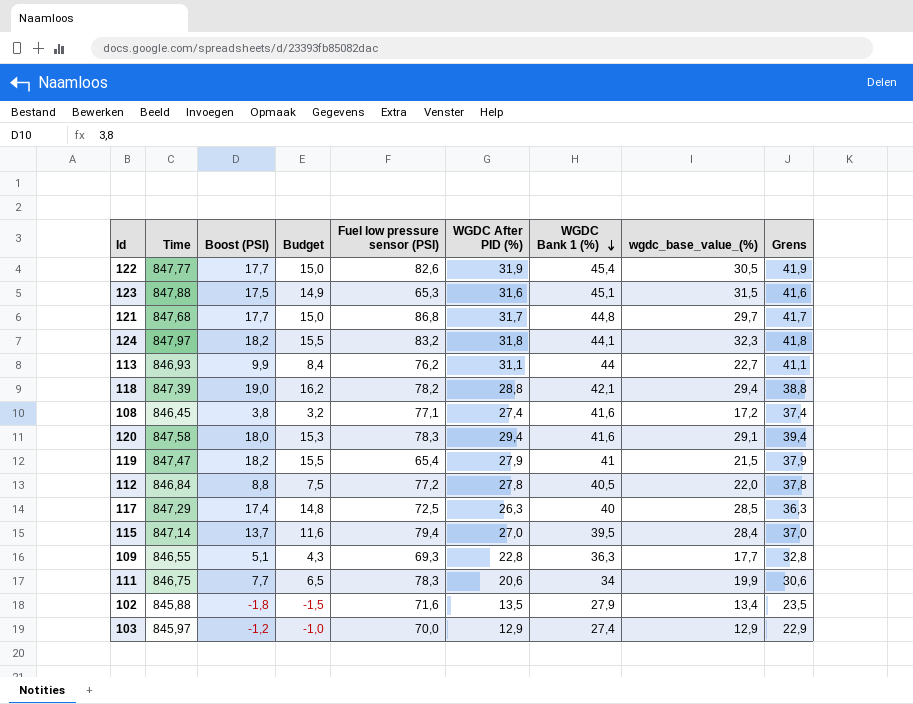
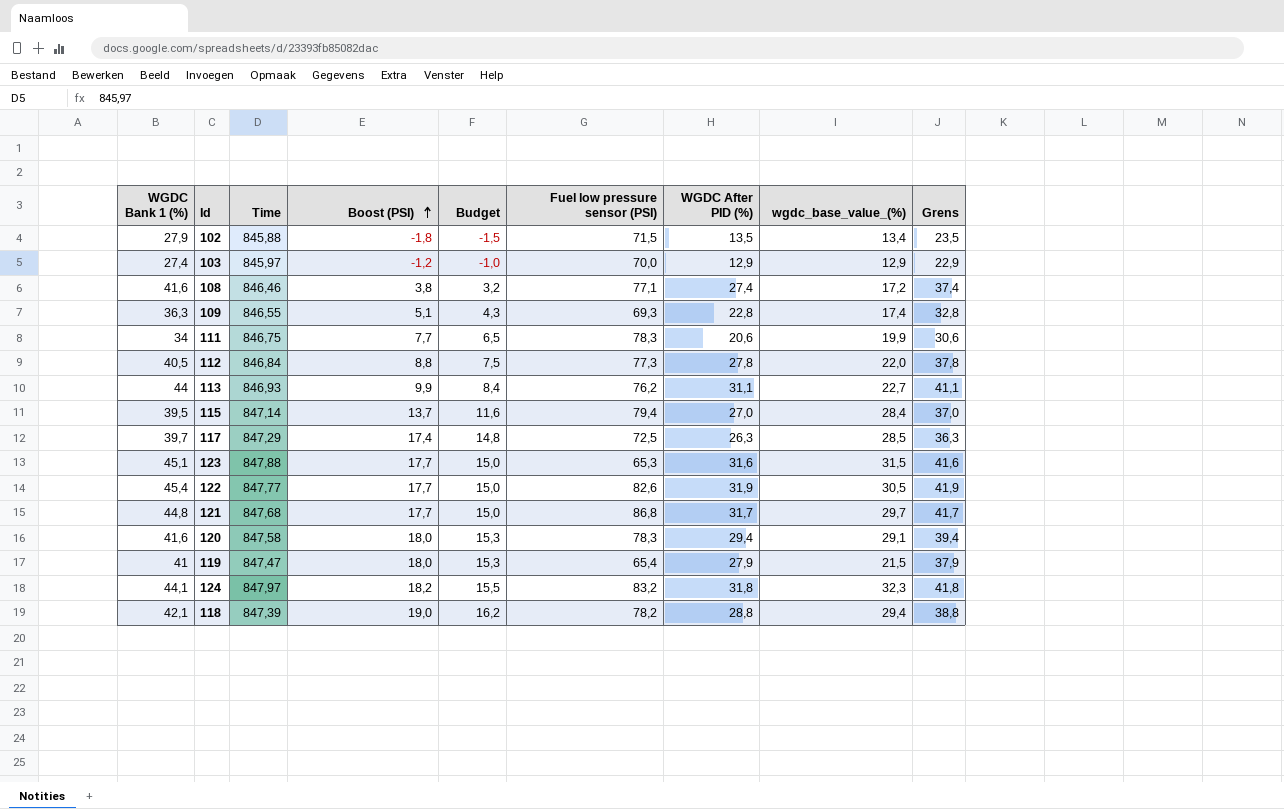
row order: WGDC Bank 1 (%) descending -> Boost (PSI) ascending
column WGDC Bank 1 (%) | position: 7 -> 1
102 | Fuel low pressure sensor (PSI): 71,6 -> 71,5
108 | Time: 846,45 -> 846,46
109 | wgdc_base_value_(%): 17,7 -> 17,4
112 | Fuel low pressure sensor (PSI): 77,2 -> 77,3
117 | WGDC Bank 1 (%): 40 -> 39,7
123 | Boost (PSI): 17,5 -> 17,7
123 | Budget: 14,9 -> 15,0
119 | Boost (PSI): 18,2 -> 18,0
119 | Budget: 15,5 -> 15,3

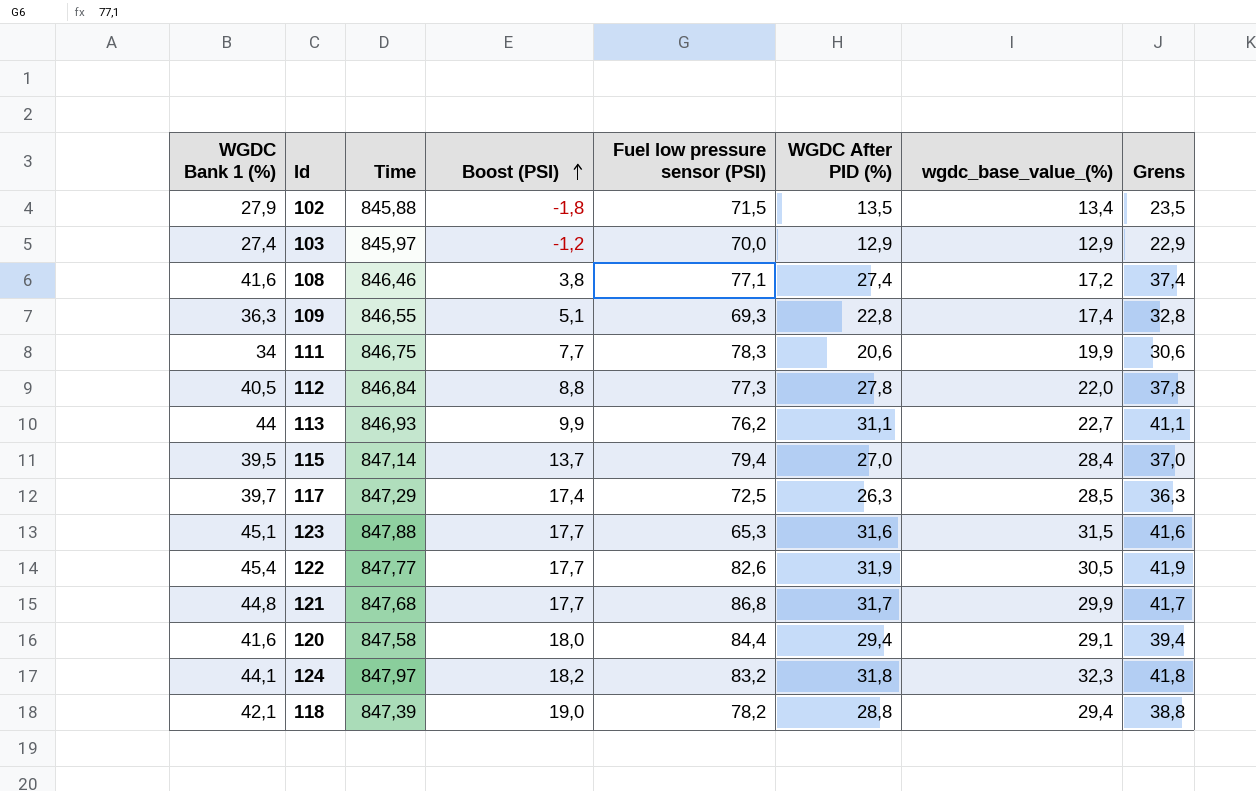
column Budget | formula: [Boost (PSI)] * 0,85 -> none
row 119: 41 | 847,47 | 18,0 | 15,3 | 65,4 | 27,9 | 21,5 | 37,9 -> none
121 | wgdc_base_value_(%): 29,7 -> 29,9
120 | Fuel low pressure sensor (PSI): 78,3 -> 84,4

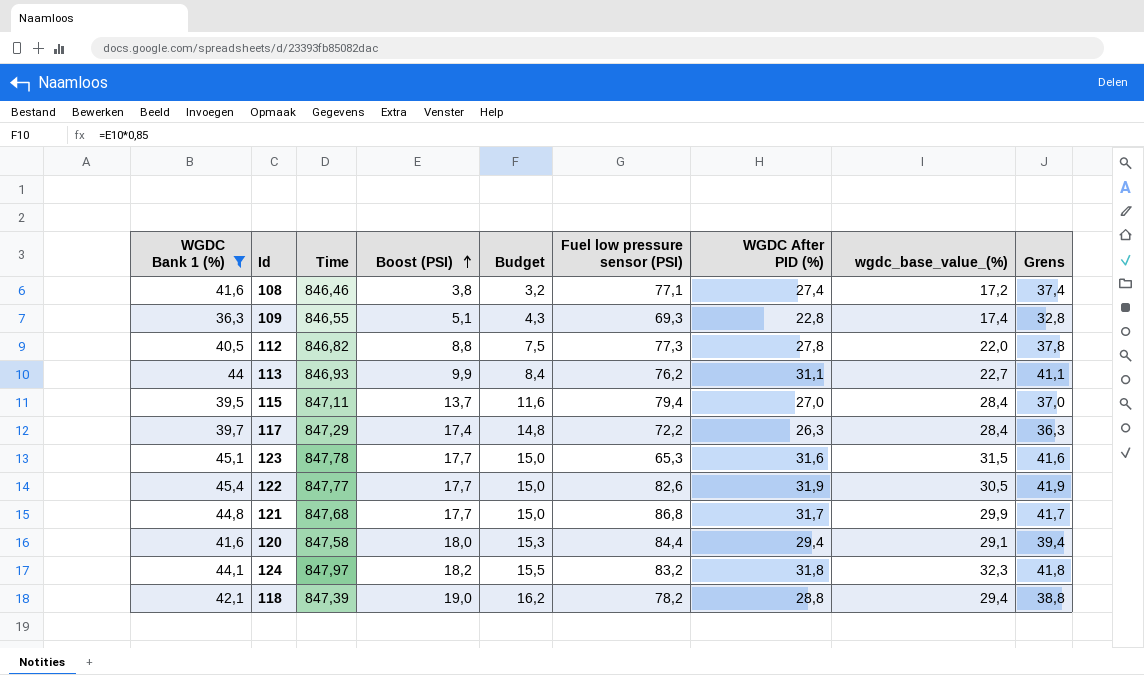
filter: none -> WGDC Bank 1 (%) >= 36,3
column Budget | formula: none -> [Boost (PSI)] * 0,85
112 | Time: 846,84 -> 846,82
115 | Time: 847,14 -> 847,11
117 | Fuel low pressure sensor (PSI): 72,5 -> 72,2
117 | wgdc_base_value_(%): 28,5 -> 28,4
123 | Time: 847,88 -> 847,78

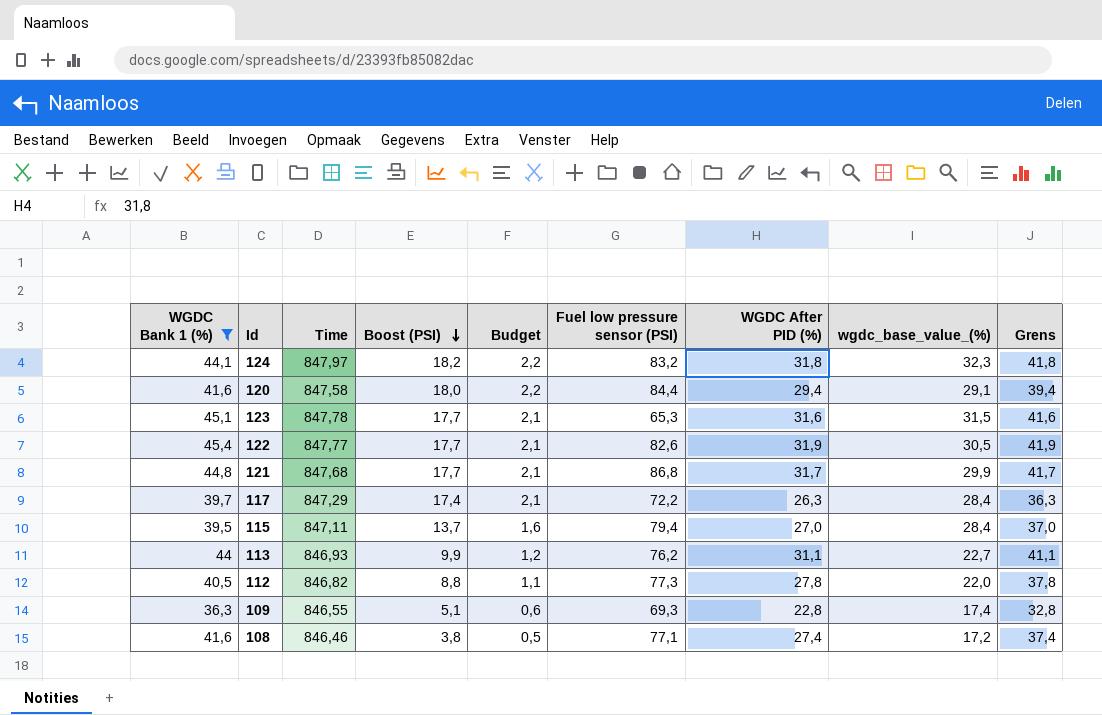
row order: Boost (PSI) ascending -> Boost (PSI) descending
column Budget | formula: [Boost (PSI)] * 0,85 -> [Boost (PSI)] * 0,12
row 118: 42,1 | 847,39 | 19,0 | 16,2 | 78,2 | 28,8 | 29,4 | 38,8 -> none

